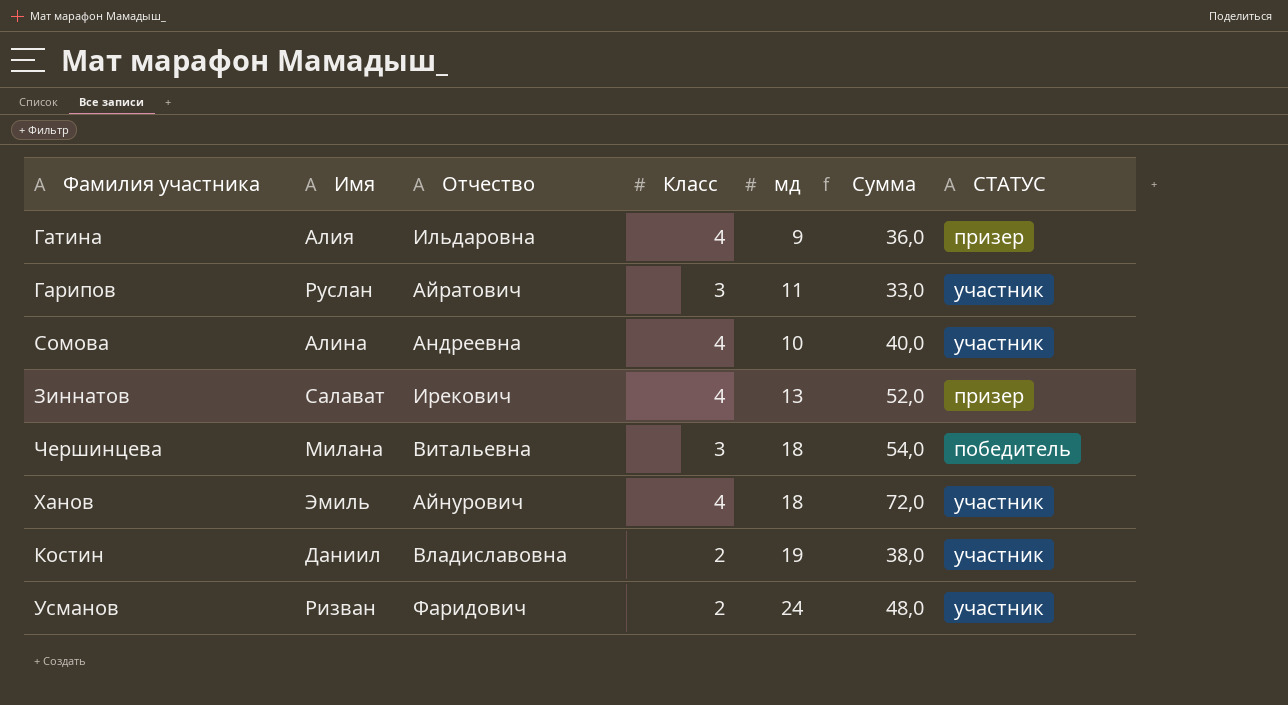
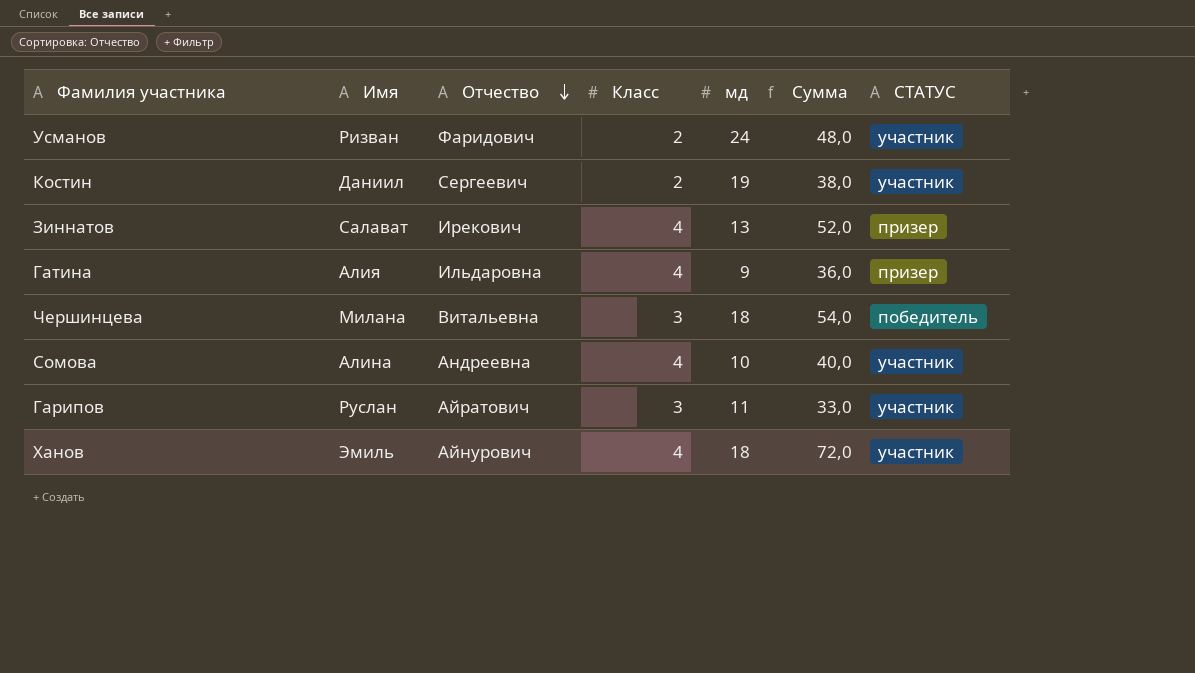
row order: none -> Отчество descending
Костин | Отчество: Владиславовна -> Сергеевич

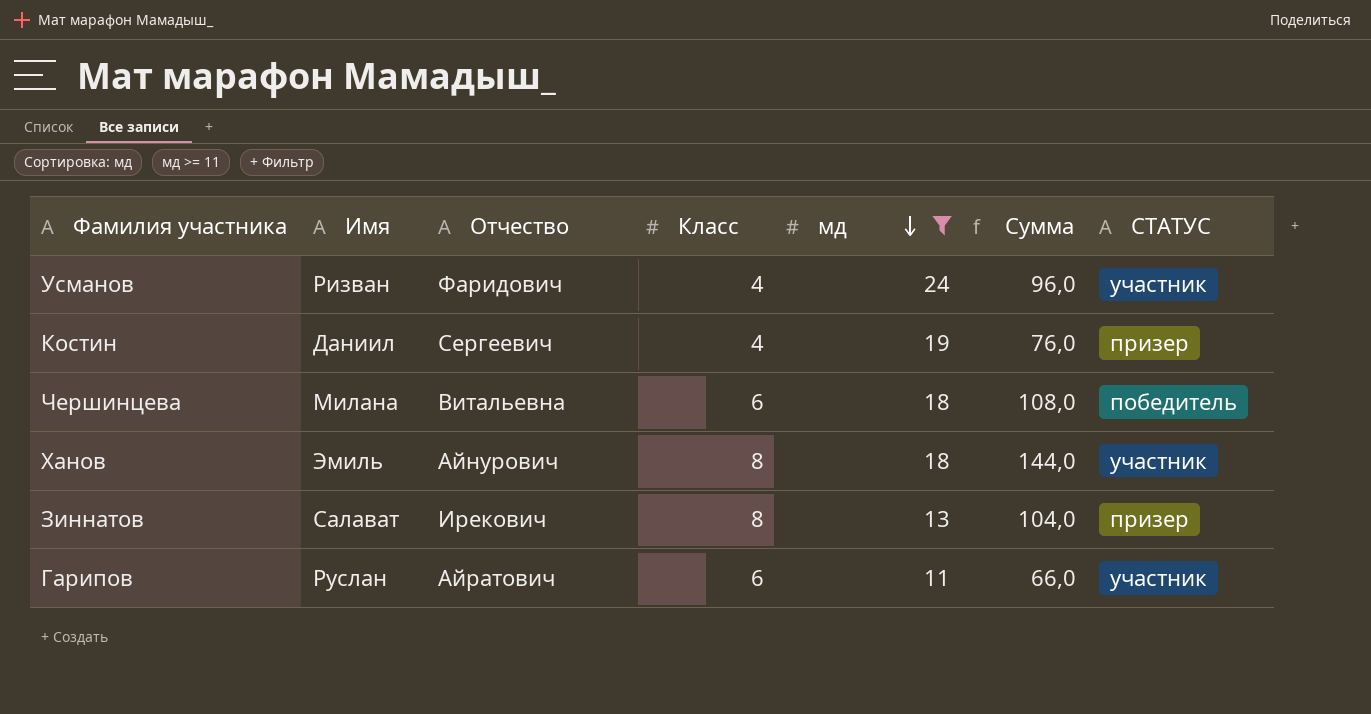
filter: none -> мд >= 11
row order: Отчество descending -> мд descending
Усманов | Класс: 2 -> 4
Усманов | Сумма: 48,0 -> 96,0
Костин | Класс: 2 -> 4
Костин | Сумма: 38,0 -> 76,0
Костин | СТАТУС: участник -> призер
Чершинцева | Класс: 3 -> 6
Чершинцева | Сумма: 54,0 -> 108,0
Ханов | Класс: 4 -> 8
Ханов | Сумма: 72,0 -> 144,0
Зиннатов | Класс: 4 -> 8
Зиннатов | Сумма: 52,0 -> 104,0
Гарипов | Класс: 3 -> 6
Гарипов | Сумма: 33,0 -> 66,0

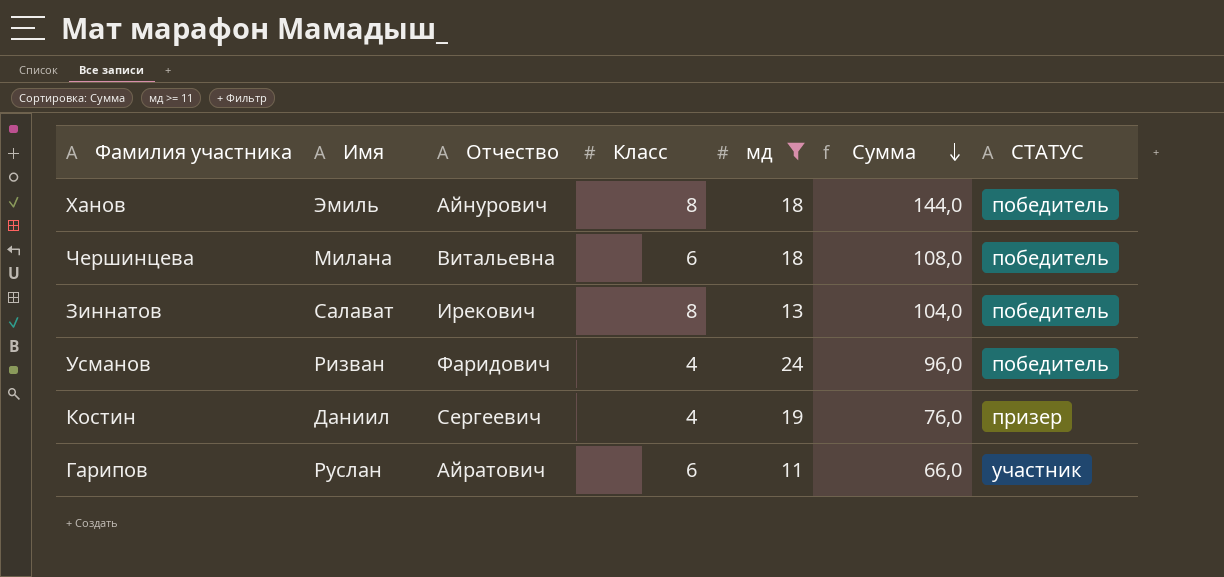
row order: мд descending -> Сумма descending
Ханов | СТАТУС: участник -> победитель
Зиннатов | СТАТУС: призер -> победитель
Усманов | СТАТУС: участник -> победитель

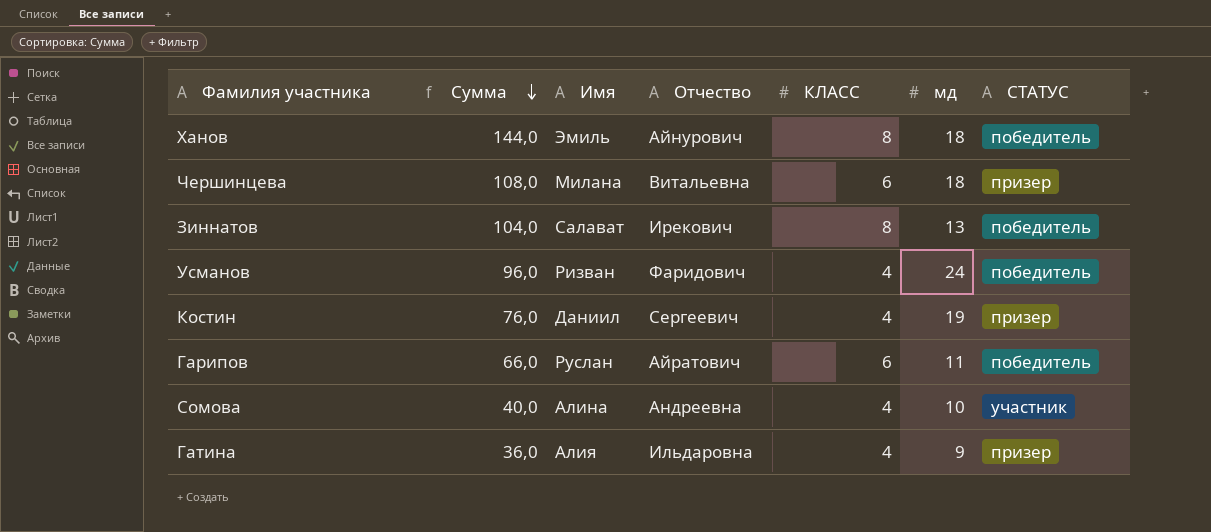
filter: мд >= 11 -> none
column Сумма | position: 6 -> 2
column name: Класс -> КЛАСС
Чершинцева | СТАТУС: победитель -> призер
Гарипов | СТАТУС: участник -> победитель

